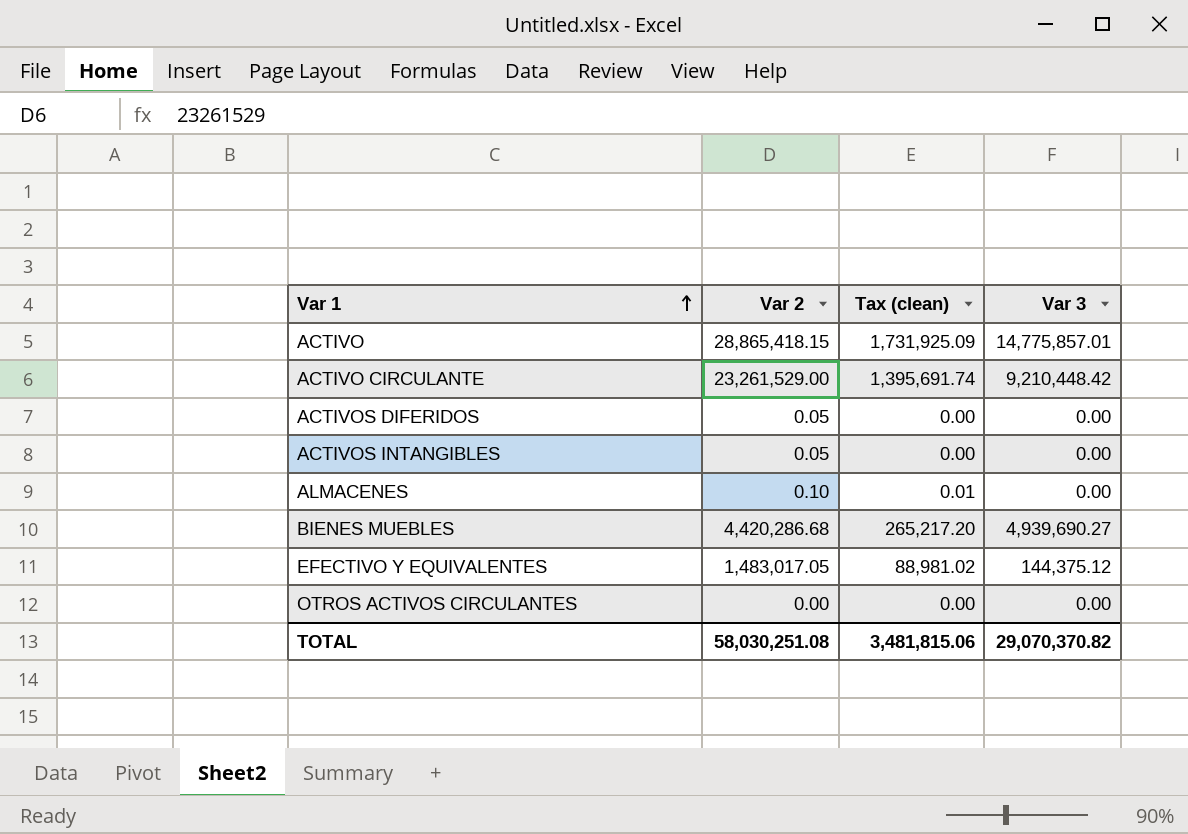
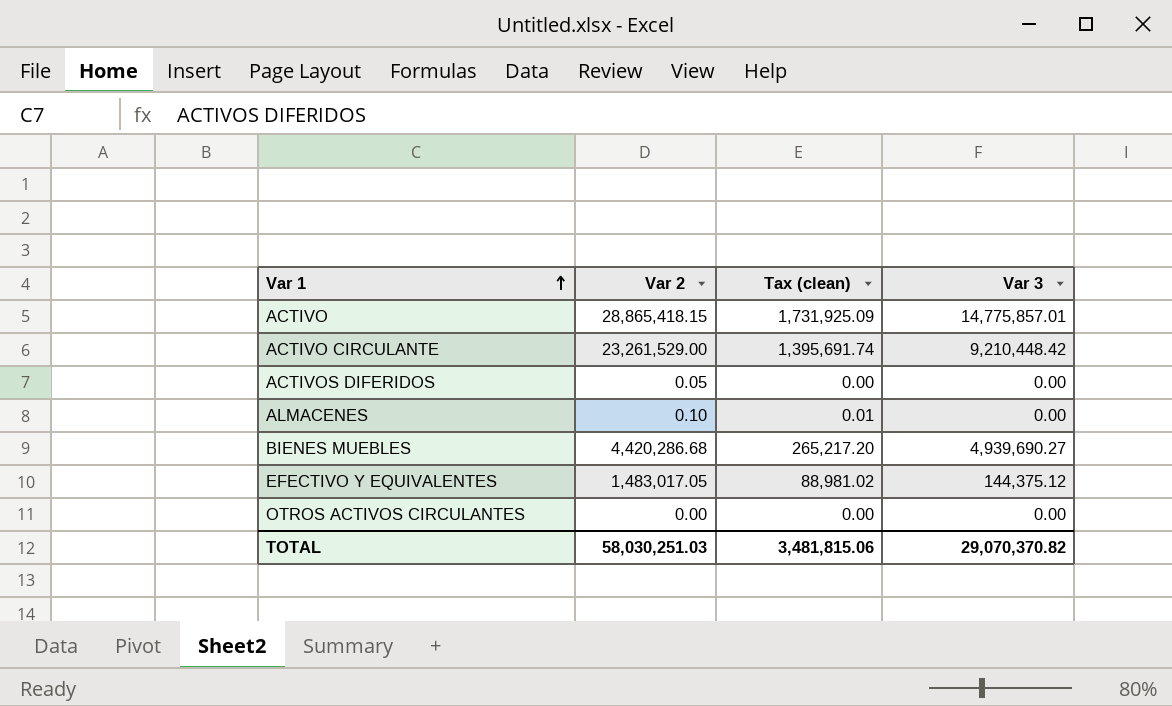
row ACTIVOS INTANGIBLES: 0.05 | 0.00 | 0.00 -> none
TOTAL | Var 2: 58,030,251.08 -> 58,030,251.03

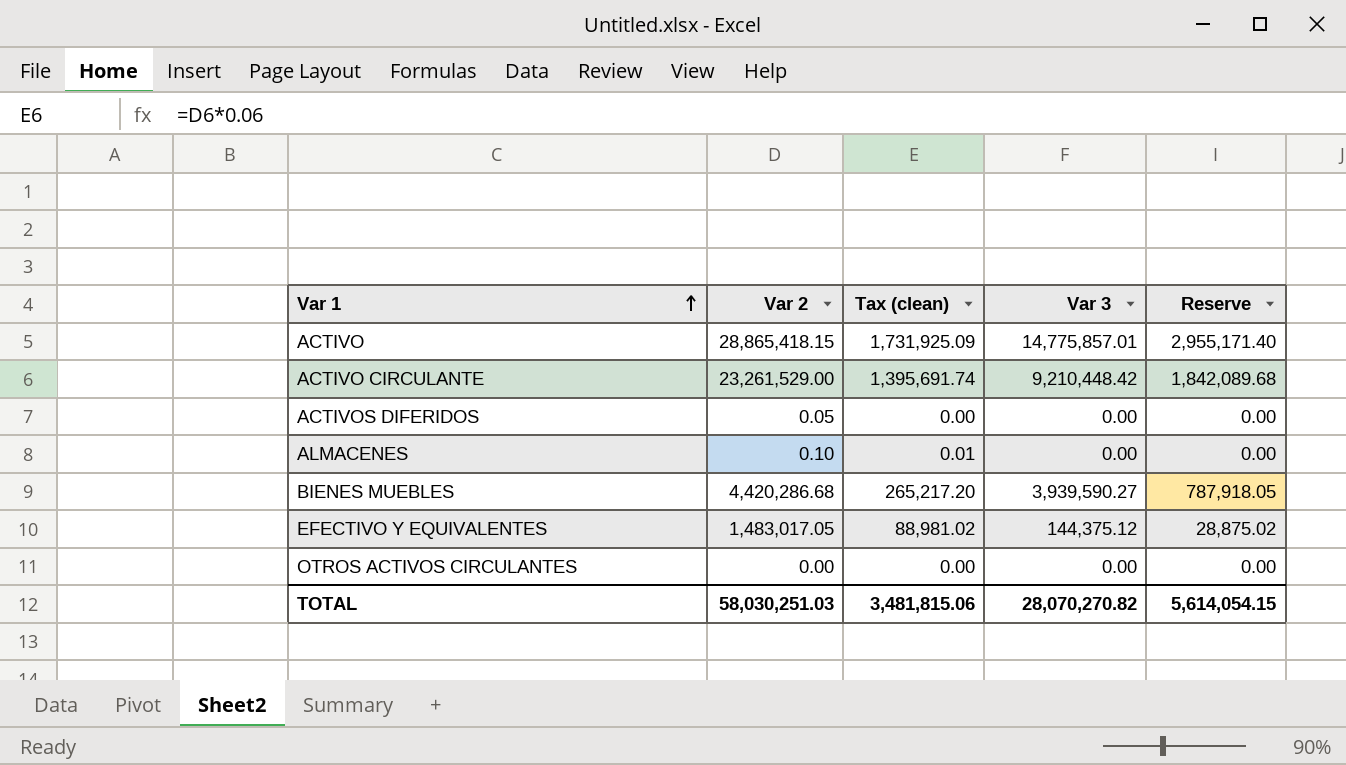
column Reserve | formula: none -> [Var 3] * 0.2
BIENES MUEBLES | Var 3: 4,939,690.27 -> 3,939,590.27
TOTAL | Var 3: 29,070,370.82 -> 28,070,270.82

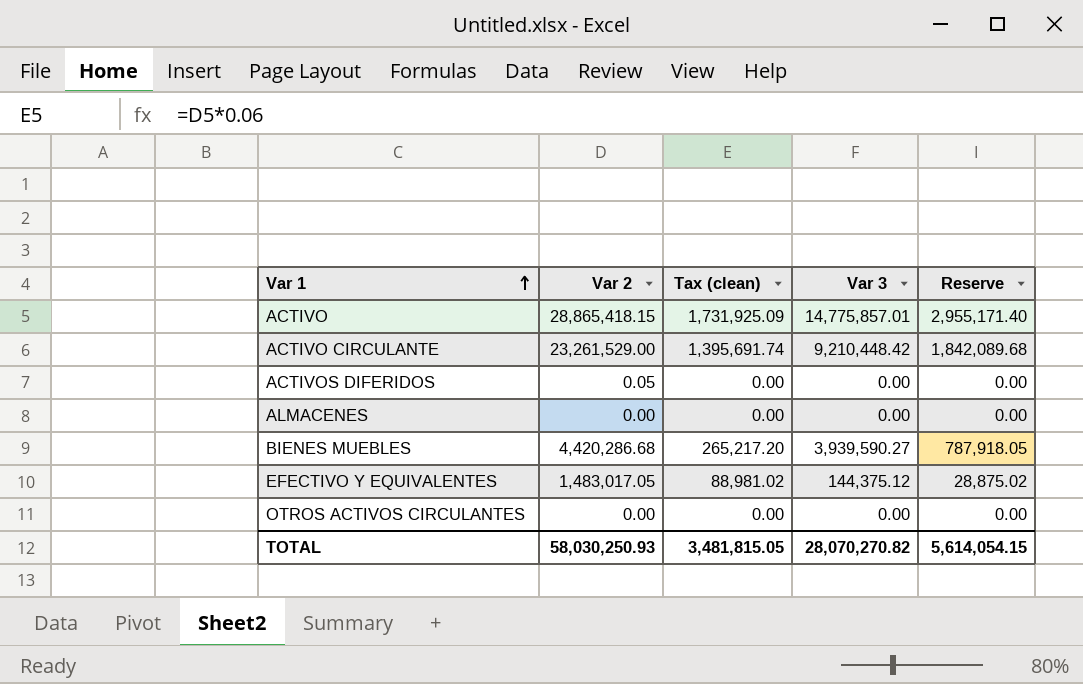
ALMACENES | Var 2: 0.10 -> 0.00
ALMACENES | Tax (clean): 0.01 -> 0.00
TOTAL | Var 2: 58,030,251.03 -> 58,030,250.93
TOTAL | Tax (clean): 3,481,815.06 -> 3,481,815.05

